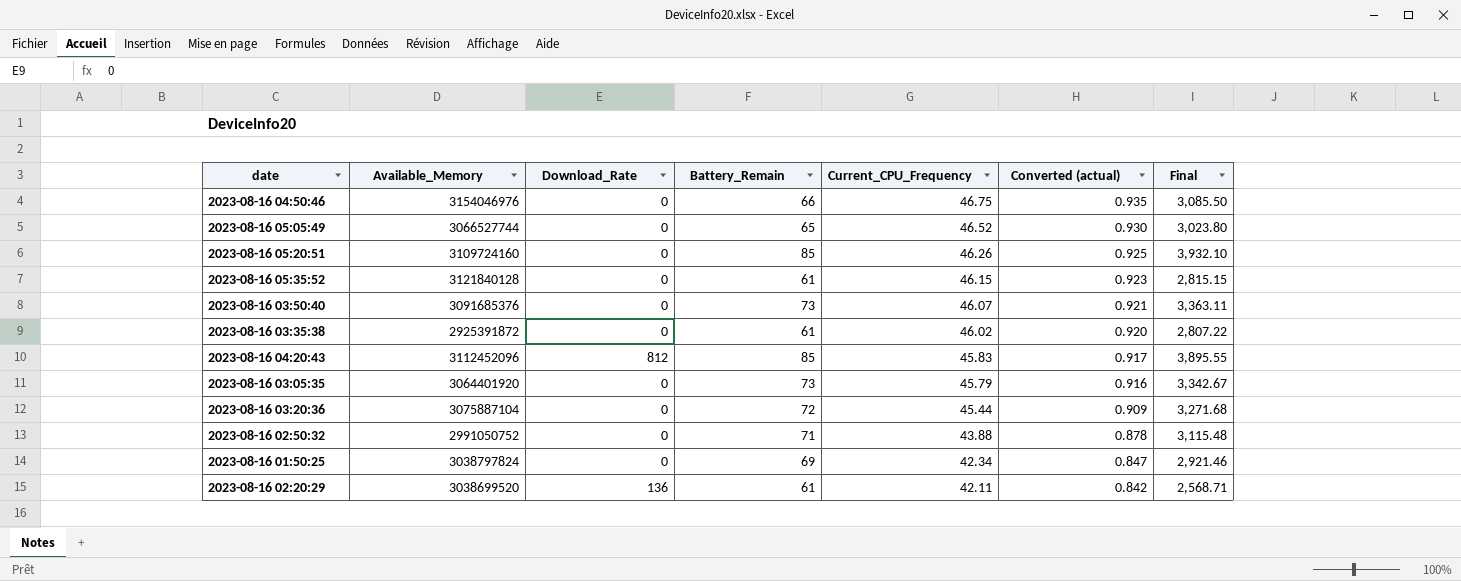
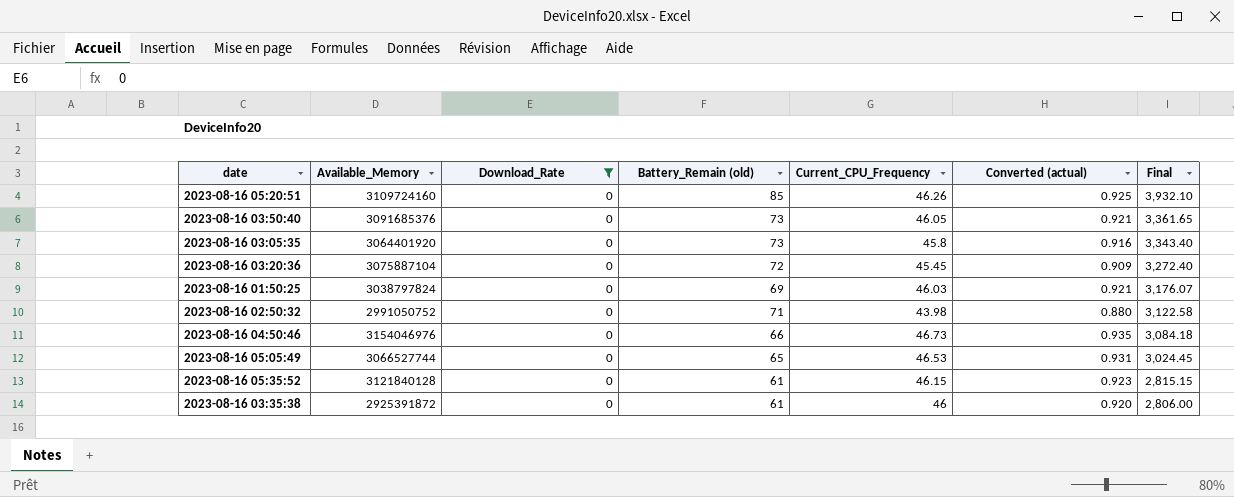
filter: none -> Download_Rate = 0
row order: Current_CPU_Frequency descending -> Final descending
column name: Battery_Remain -> Battery_Remain (old)
2023-08-16 03:50:40 | Current_CPU_Frequency: 46.07 -> 46.05
2023-08-16 03:50:40 | Final: 3,363.11 -> 3,361.65
2023-08-16 03:05:35 | Current_CPU_Frequency: 45.79 -> 45.8
2023-08-16 03:05:35 | Final: 3,342.67 -> 3,343.40
2023-08-16 03:20:36 | Current_CPU_Frequency: 45.44 -> 45.45
2023-08-16 03:20:36 | Final: 3,271.68 -> 3,272.40
2023-08-16 01:50:25 | Current_CPU_Frequency: 42.34 -> 46.03
2023-08-16 01:50:25 | Converted (actual): 0.847 -> 0.921
2023-08-16 01:50:25 | Final: 2,921.46 -> 3,176.07
2023-08-16 02:50:32 | Current_CPU_Frequency: 43.88 -> 43.98
2023-08-16 02:50:32 | Converted (actual): 0.878 -> 0.880
2023-08-16 02:50:32 | Final: 3,115.48 -> 3,122.58
2023-08-16 04:50:46 | Current_CPU_Frequency: 46.75 -> 46.73
2023-08-16 04:50:46 | Final: 3,085.50 -> 3,084.18
2023-08-16 05:05:49 | Current_CPU_Frequency: 46.52 -> 46.53
2023-08-16 05:05:49 | Converted (actual): 0.930 -> 0.931
2023-08-16 05:05:49 | Final: 3,023.80 -> 3,024.45
2023-08-16 03:35:38 | Current_CPU_Frequency: 46.02 -> 46
2023-08-16 03:35:38 | Final: 2,807.22 -> 2,806.00

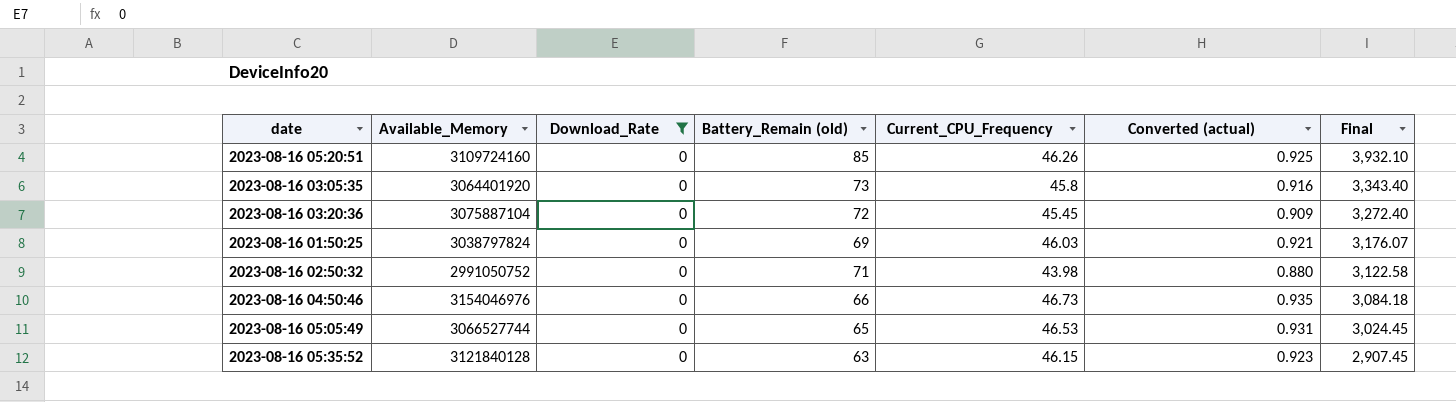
row 2023-08-16 03:50:40: 3091685376 | 0 | 73 | 46.05 | 0.921 | 3,361.65 -> none
row 2023-08-16 03:35:38: 2925391872 | 0 | 61 | 46 | 0.920 | 2,806.00 -> none
2023-08-16 05:35:52 | Battery_Remain (old): 61 -> 63
2023-08-16 05:35:52 | Final: 2,815.15 -> 2,907.45

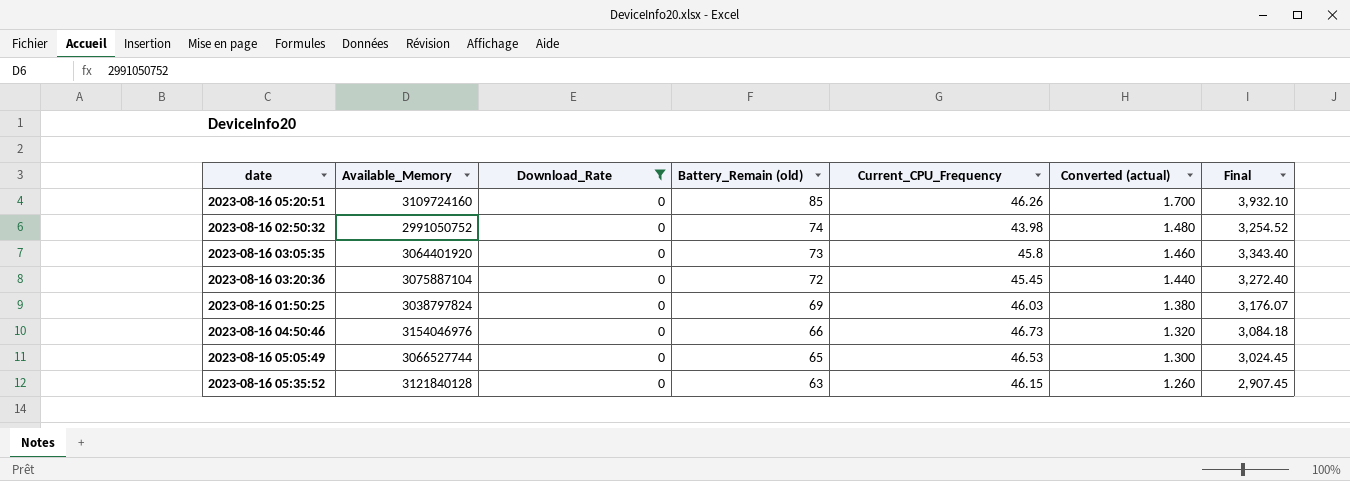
row order: Final descending -> Battery_Remain (old) descending
column Converted (actual) | formula: [Current_CPU_Frequency] * 0.02 -> [Battery_Remain (old)] * 0.02
2023-08-16 02:50:32 | Battery_Remain (old): 71 -> 74
2023-08-16 02:50:32 | Final: 3,122.58 -> 3,254.52

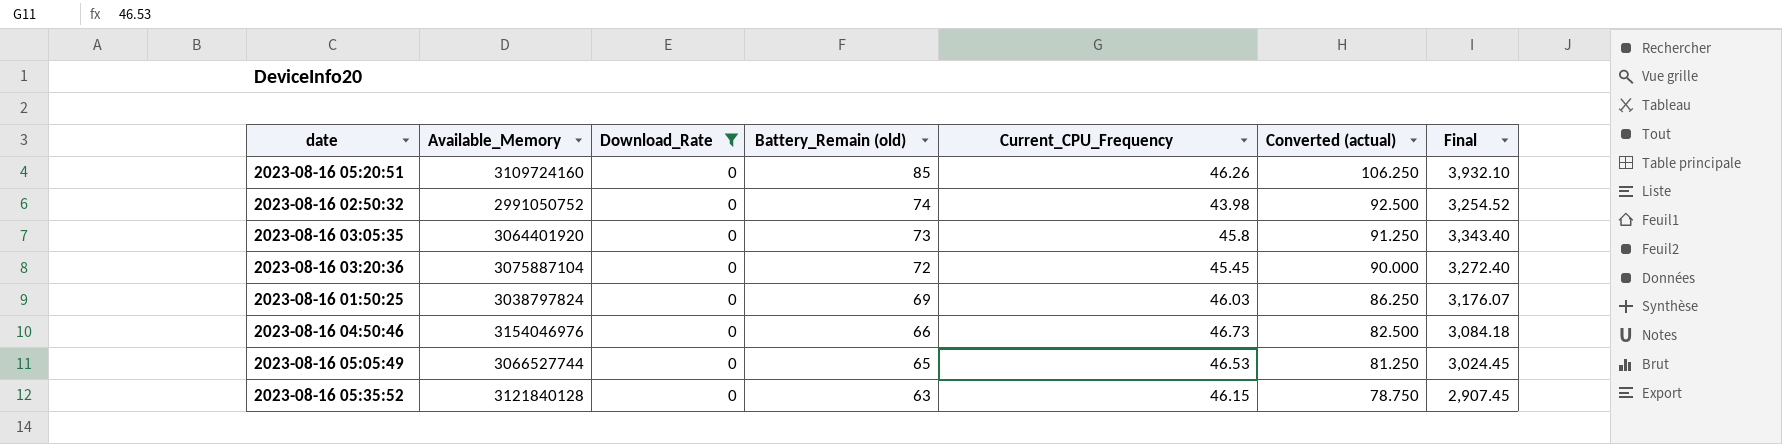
column Converted (actual) | formula: [Battery_Remain (old)] * 0.02 -> [Battery_Remain (old)] * 1.25

